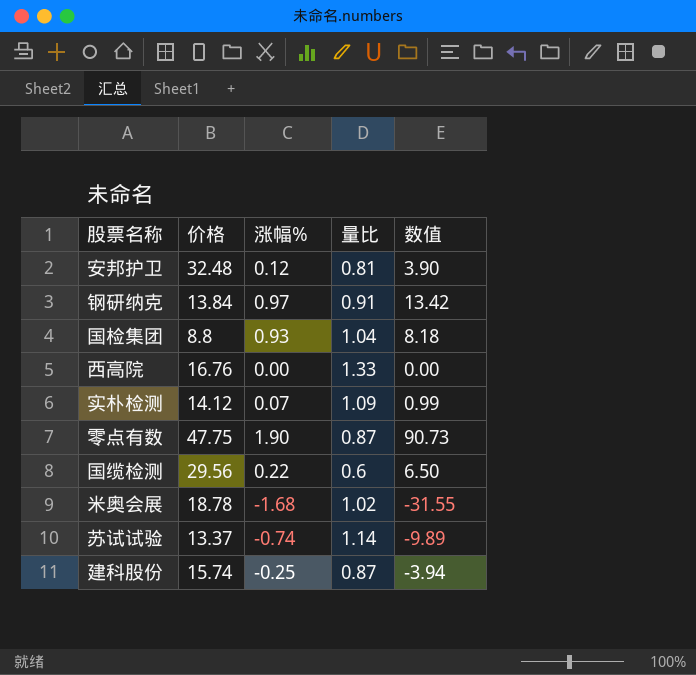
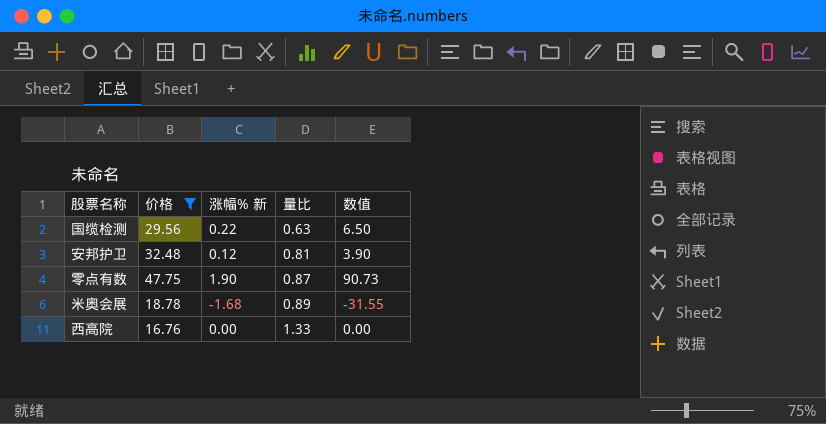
filter: none -> 价格 >= 16.76
row order: none -> 量比 ascending
column name: 涨幅% -> 涨幅% 新
国缆检测 | 量比: 0.6 -> 0.63
米奥会展 | 量比: 1.02 -> 0.89

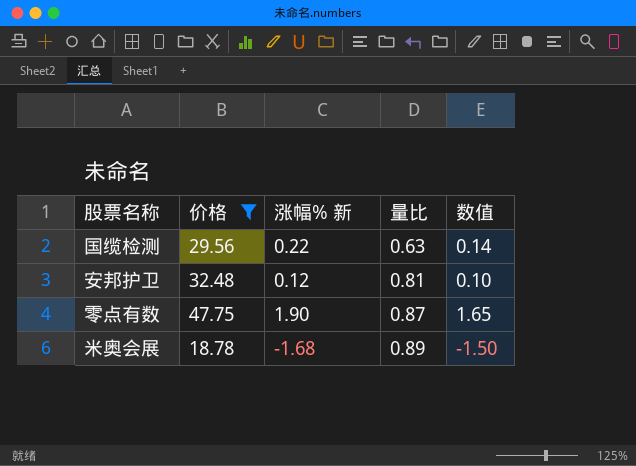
column 数值 | formula: [价格] * [涨幅% 新] -> [涨幅% 新] * [量比]
row 西高院: 16.76 | 0.00 | 1.33 | 0.00 -> none

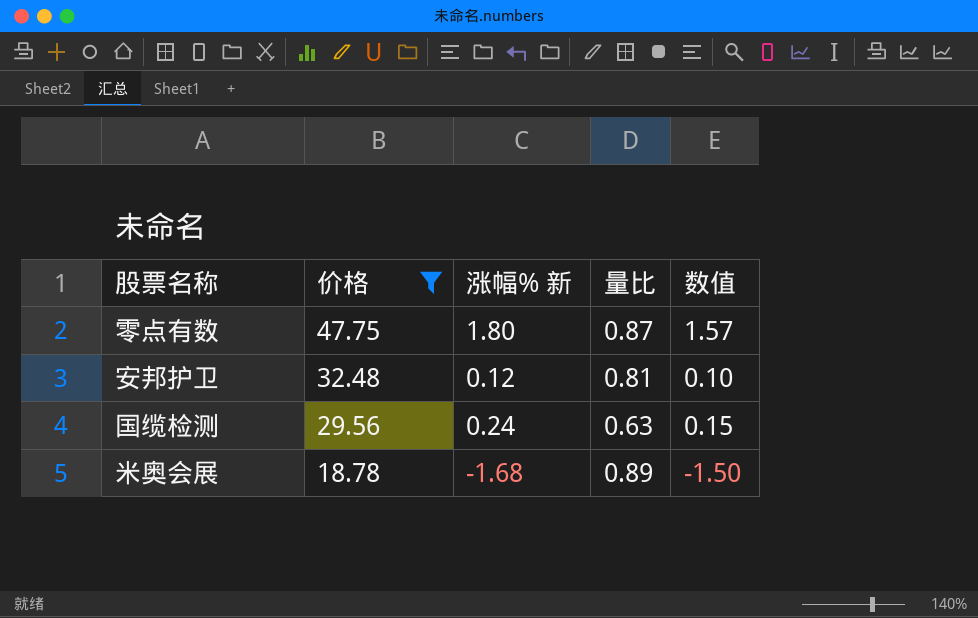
row order: 量比 ascending -> 价格 descending
零点有数 | 涨幅% 新: 1.90 -> 1.80
零点有数 | 数值: 1.65 -> 1.57
国缆检测 | 涨幅% 新: 0.22 -> 0.24
国缆检测 | 数值: 0.14 -> 0.15

